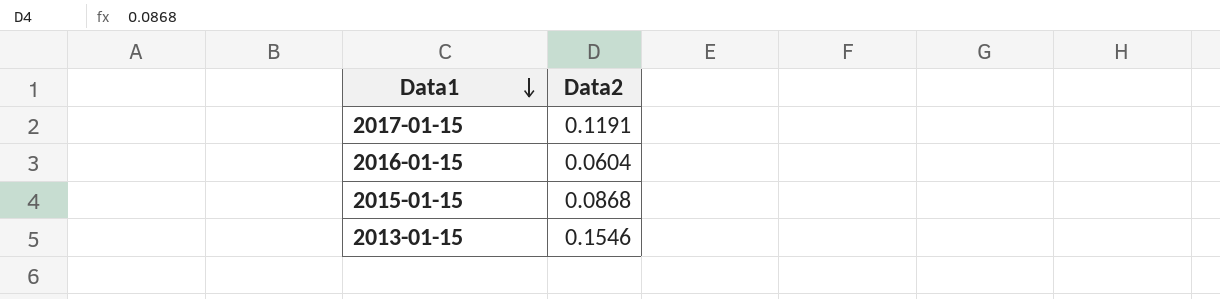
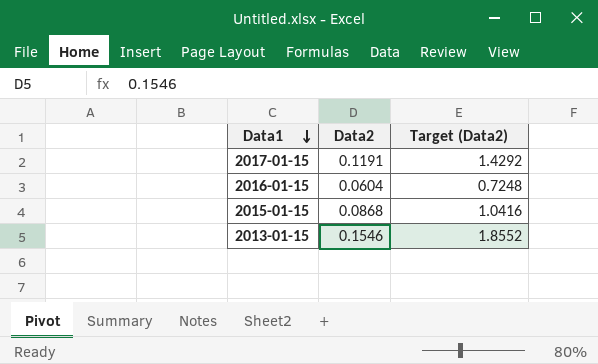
column Target (Data2) | formula: none -> [Data2] * 12

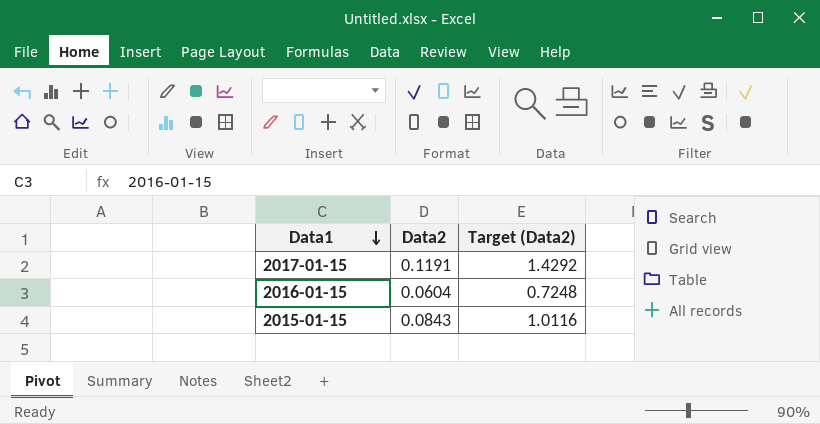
row 2013-01-15: 0.1546 | 1.8552 -> none
2015-01-15 | Data2: 0.0868 -> 0.0843
2015-01-15 | Target (Data2): 1.0416 -> 1.0116

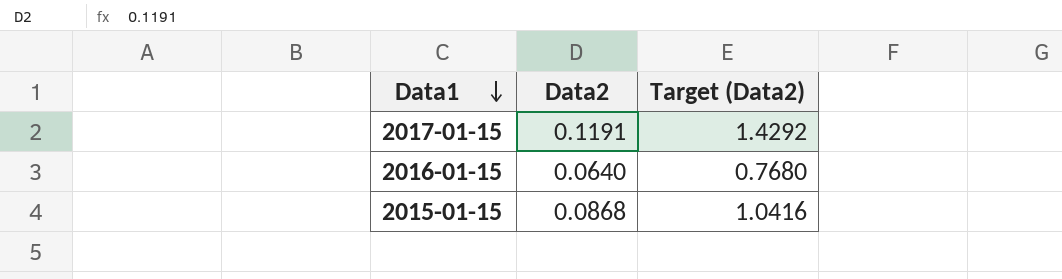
2016-01-15 | Data2: 0.0604 -> 0.0640
2016-01-15 | Target (Data2): 0.7248 -> 0.7680
2015-01-15 | Data2: 0.0843 -> 0.0868
2015-01-15 | Target (Data2): 1.0116 -> 1.0416

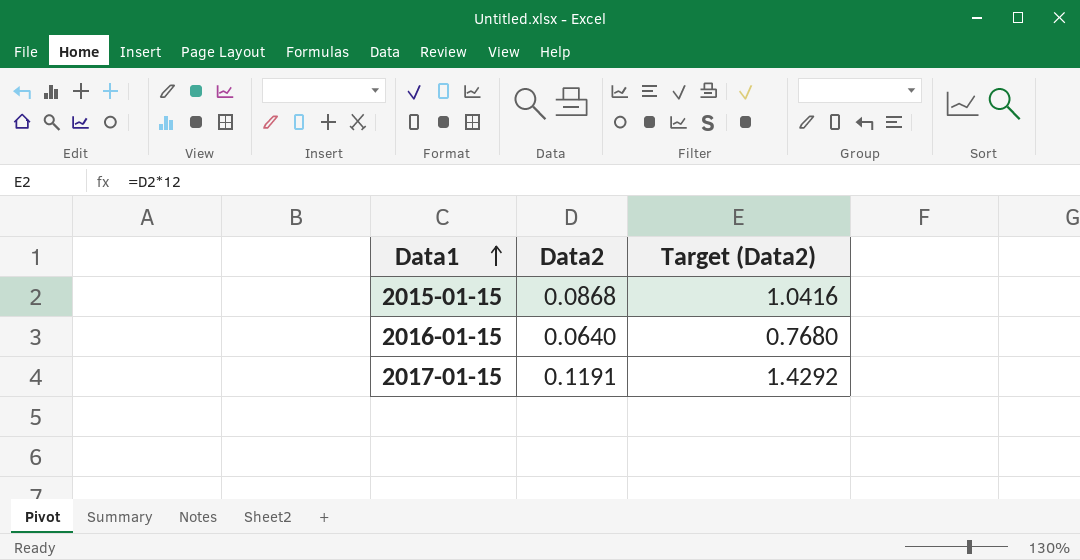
row order: Data1 descending -> Data1 ascending

